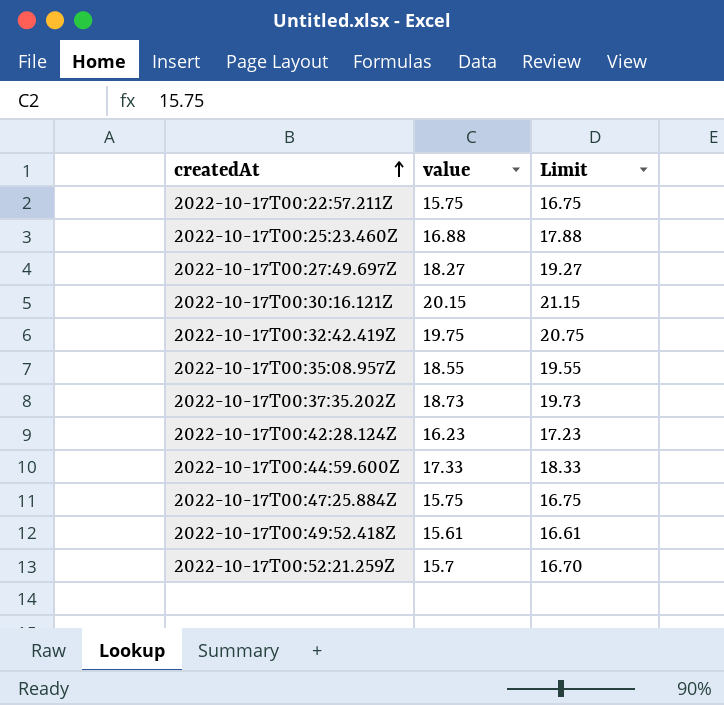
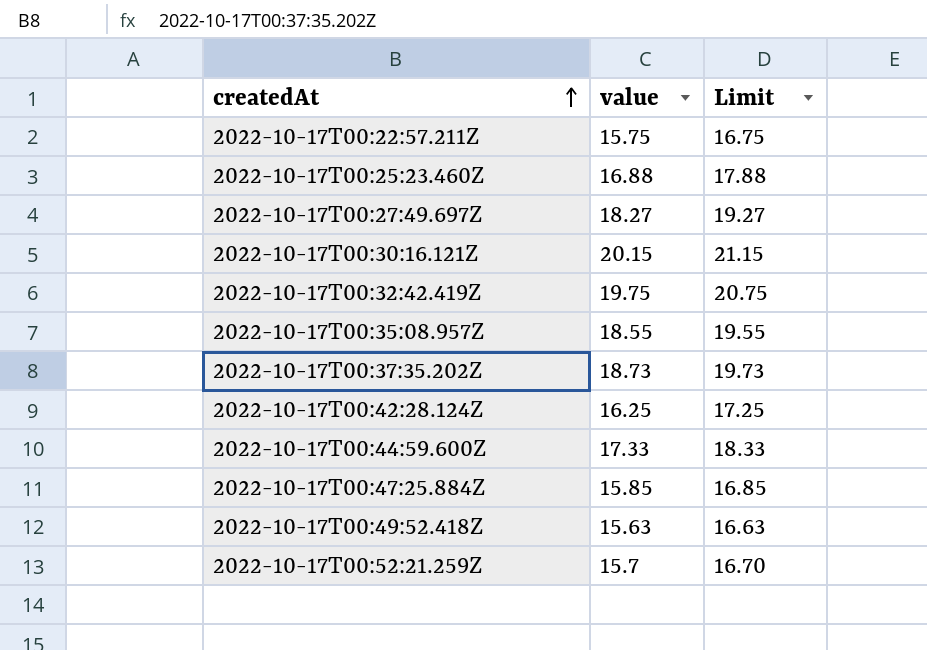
2022-10-17T00:42:28.124Z | value: 16.23 -> 16.25
2022-10-17T00:42:28.124Z | Limit: 17.23 -> 17.25
2022-10-17T00:47:25.884Z | value: 15.75 -> 15.85
2022-10-17T00:47:25.884Z | Limit: 16.75 -> 16.85
2022-10-17T00:49:52.418Z | value: 15.61 -> 15.63
2022-10-17T00:49:52.418Z | Limit: 16.61 -> 16.63

